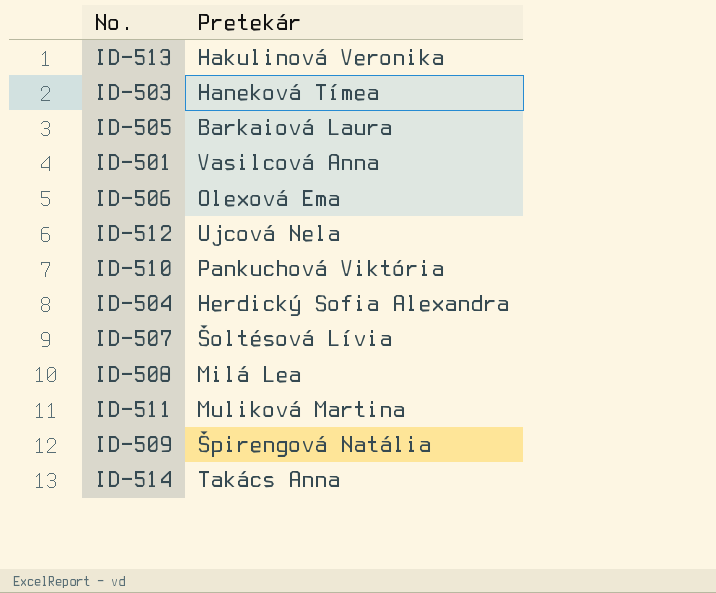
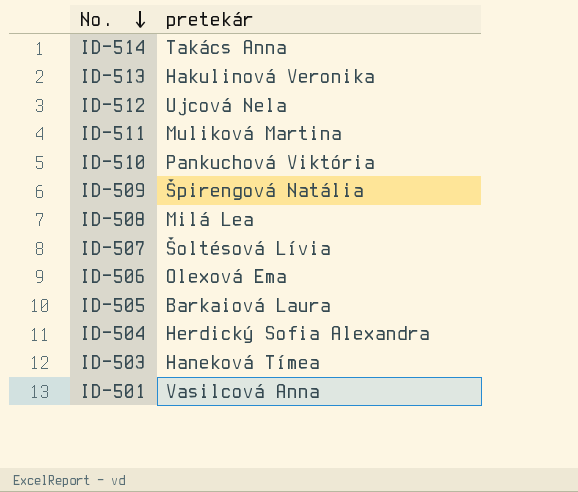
row order: none -> No. descending
column name: Pretekár -> pretekár

